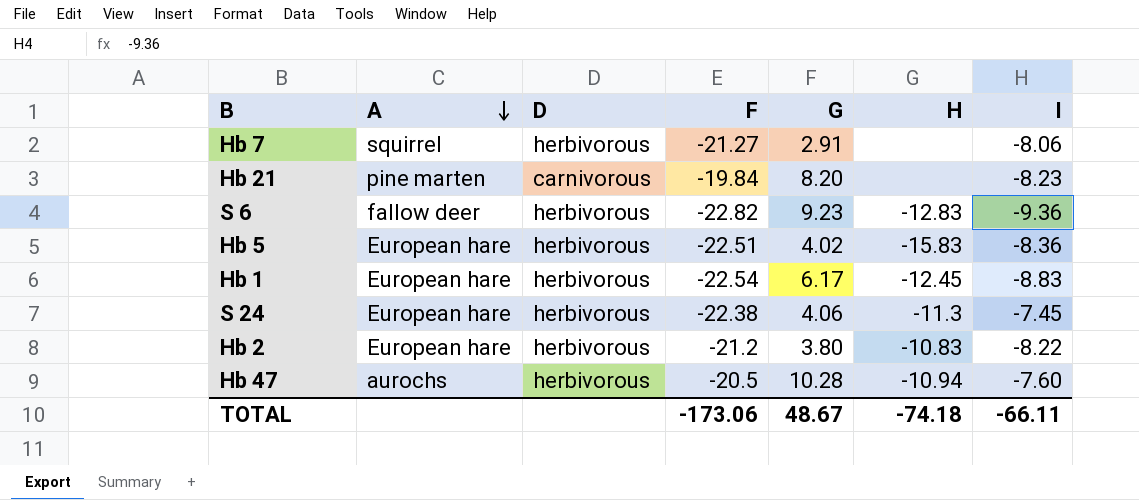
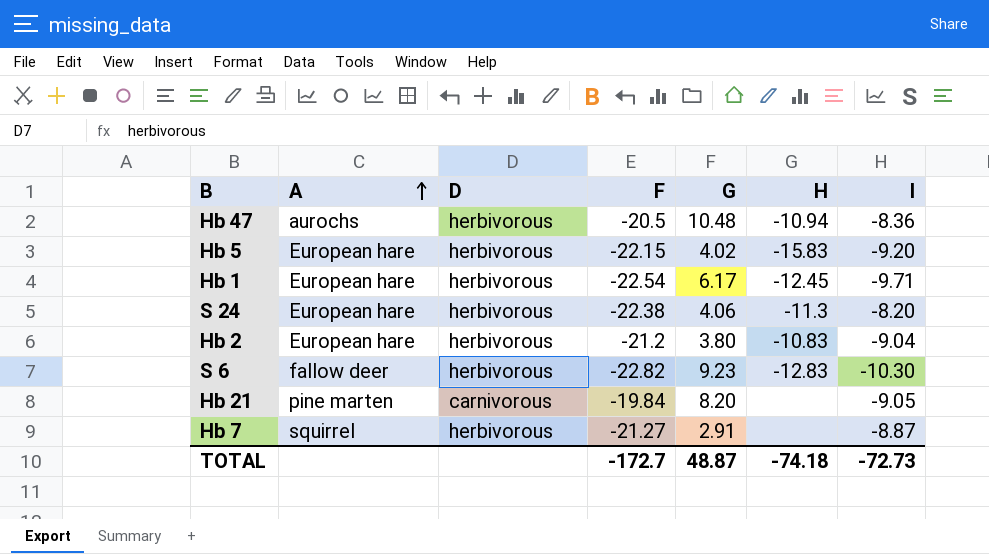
row order: A descending -> A ascending
Hb 47 | G: 10.28 -> 10.48
Hb 47 | I: -7.60 -> -8.36
Hb 5 | F: -22.51 -> -22.15
Hb 5 | I: -8.36 -> -9.20
Hb 1 | I: -8.83 -> -9.71
S 24 | I: -7.45 -> -8.20
Hb 2 | I: -8.22 -> -9.04
S 6 | I: -9.36 -> -10.30
Hb 21 | I: -8.23 -> -9.05
Hb 7 | I: -8.06 -> -8.87
TOTAL | F: -173.06 -> -172.7
TOTAL | G: 48.67 -> 48.87
TOTAL | I: -66.11 -> -72.73

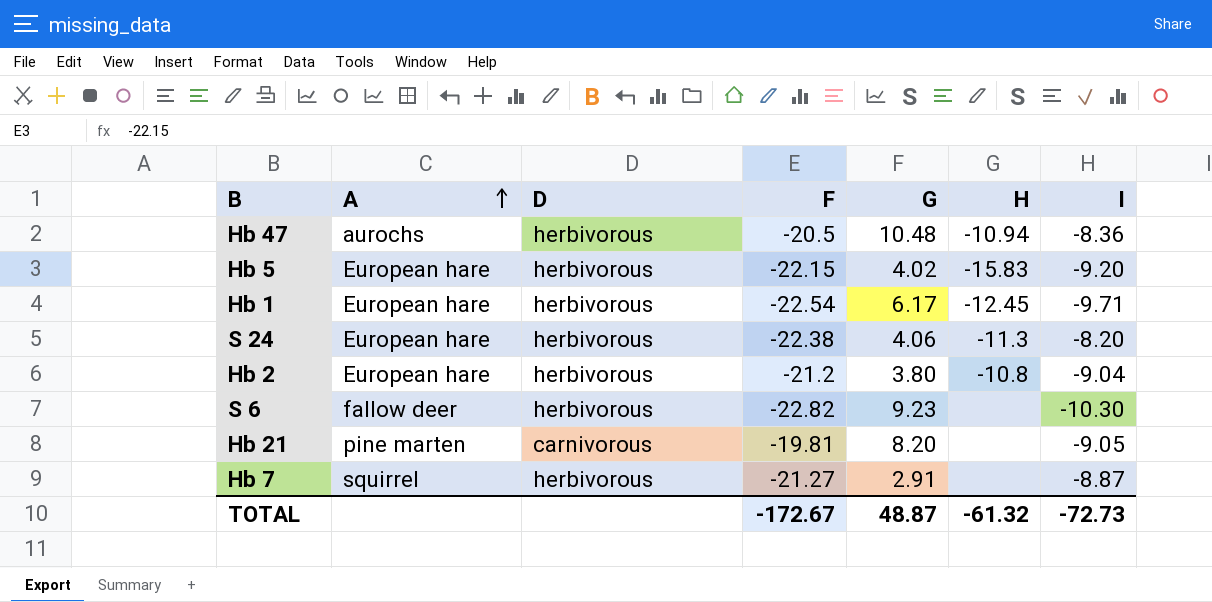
Hb 2 | H: -10.83 -> -10.8
S 6 | H: -12.83 -> none
Hb 21 | F: -19.84 -> -19.81
TOTAL | F: -172.7 -> -172.67
TOTAL | H: -74.18 -> -61.32

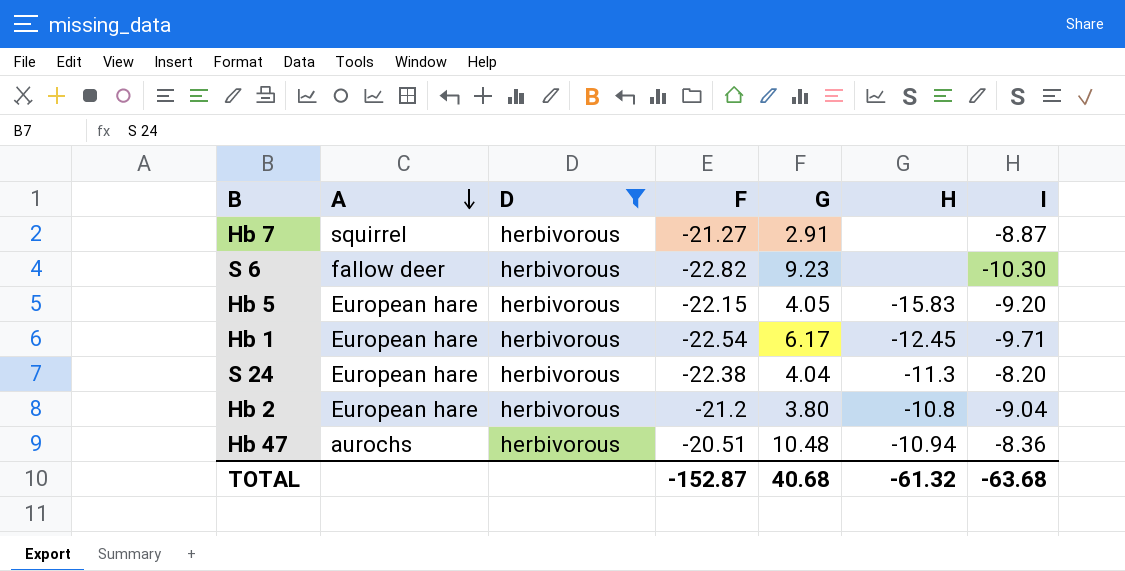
filter: none -> D = herbivorous
row order: A ascending -> A descending
Hb 5 | G: 4.02 -> 4.05
S 24 | G: 4.06 -> 4.04
Hb 47 | F: -20.5 -> -20.51
TOTAL | F: -172.67 -> -152.87
TOTAL | G: 48.87 -> 40.68
TOTAL | I: -72.73 -> -63.68

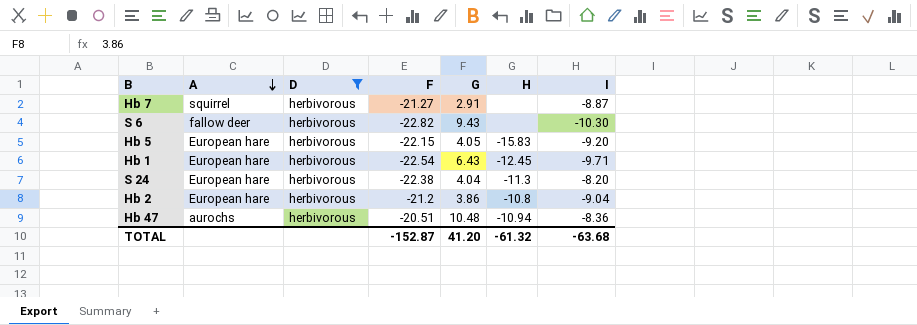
S 6 | G: 9.23 -> 9.43
Hb 1 | G: 6.17 -> 6.43
Hb 2 | G: 3.80 -> 3.86
TOTAL | G: 40.68 -> 41.20

